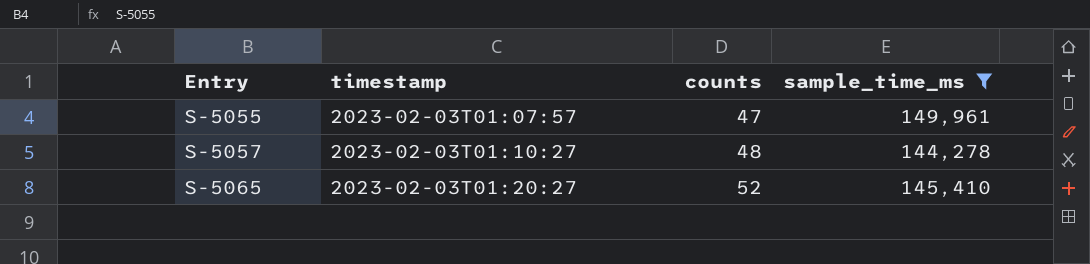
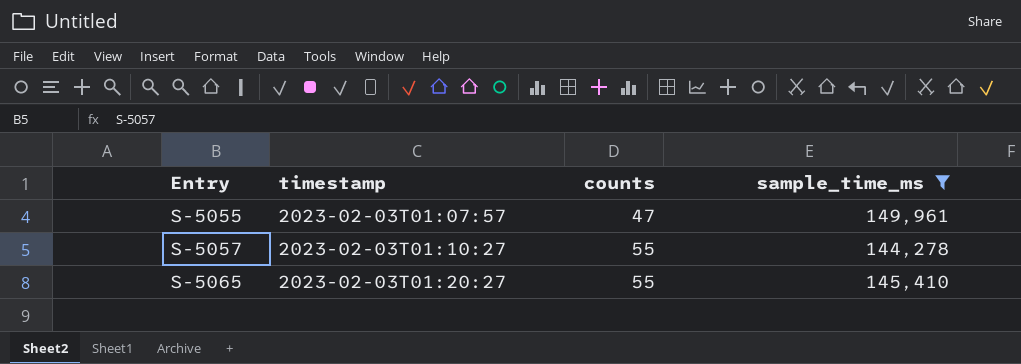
S-5057 | counts: 48 -> 55
S-5065 | counts: 52 -> 55

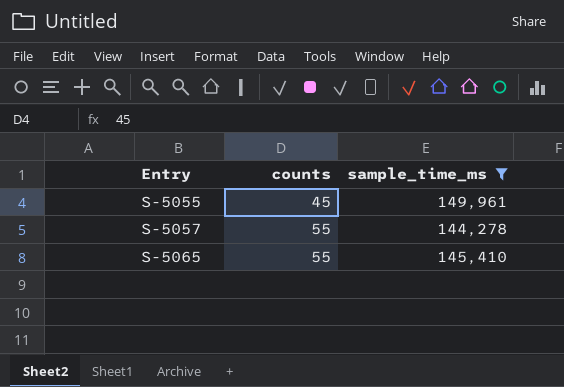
column timestamp | position: 2 -> none
S-5055 | counts: 47 -> 45

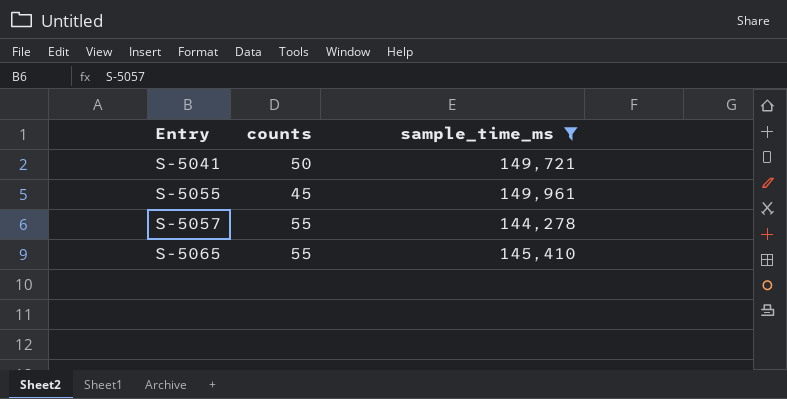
row S-5041: none -> 50 | 149,721

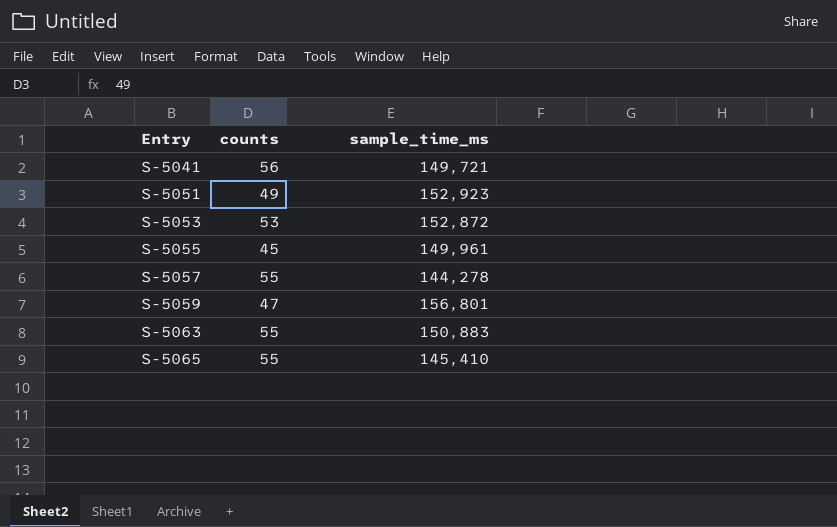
filter: sample_time_ms <= 149,961 -> none
S-5041 | counts: 50 -> 56

